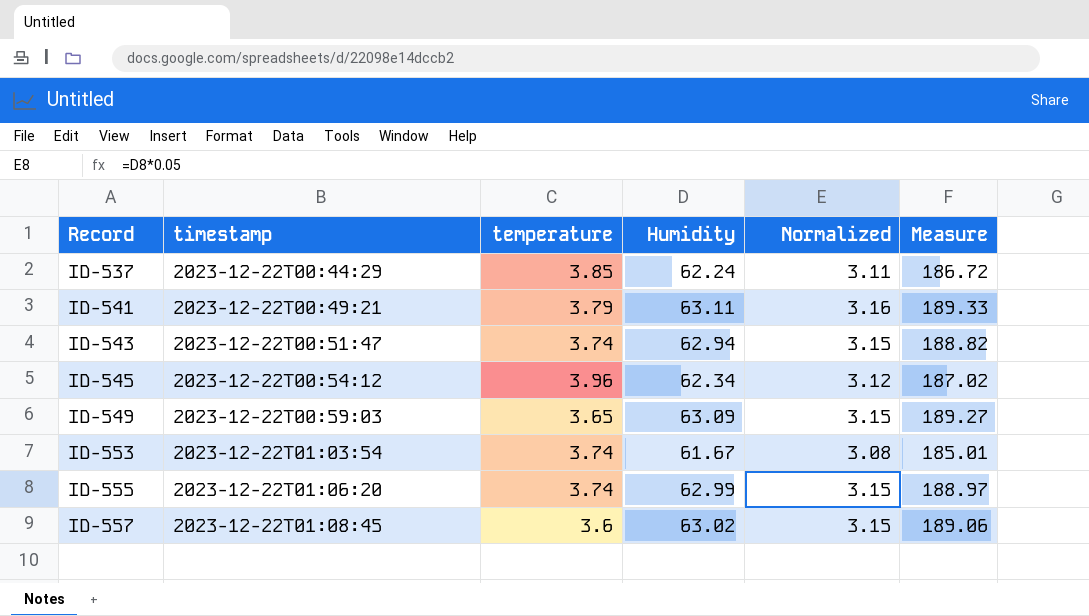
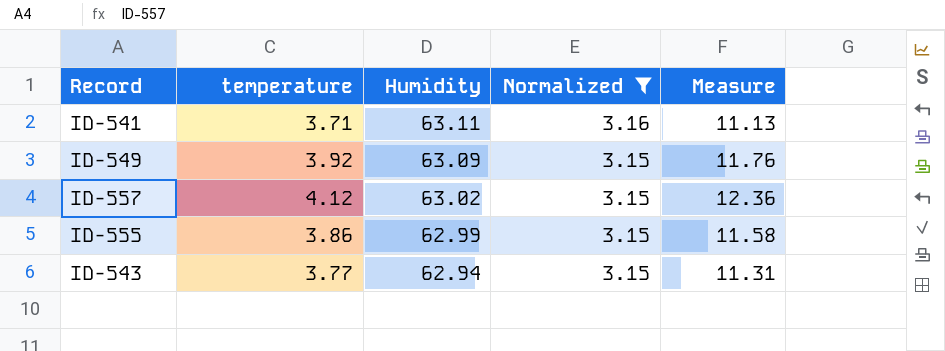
filter: none -> Normalized >= 3.15
row order: Record ascending -> Humidity descending
column timestamp | position: 2 -> none
column Measure | formula: [Humidity] * 3 -> [temperature] * 3
ID-541 | temperature: 3.79 -> 3.71
ID-549 | temperature: 3.65 -> 3.92
ID-557 | temperature: 3.6 -> 4.12
ID-555 | temperature: 3.74 -> 3.86
ID-543 | temperature: 3.74 -> 3.77

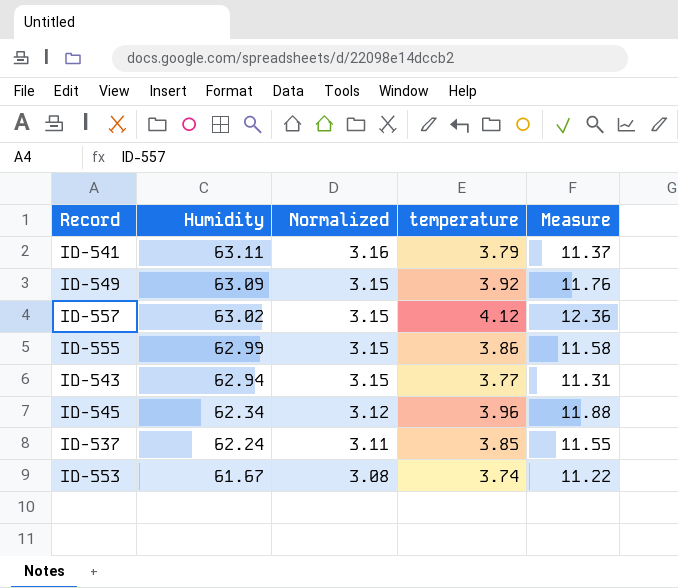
filter: Normalized >= 3.15 -> none
column temperature | position: 2 -> 4
ID-541 | temperature: 3.71 -> 3.79
ID-541 | Measure: 11.13 -> 11.37

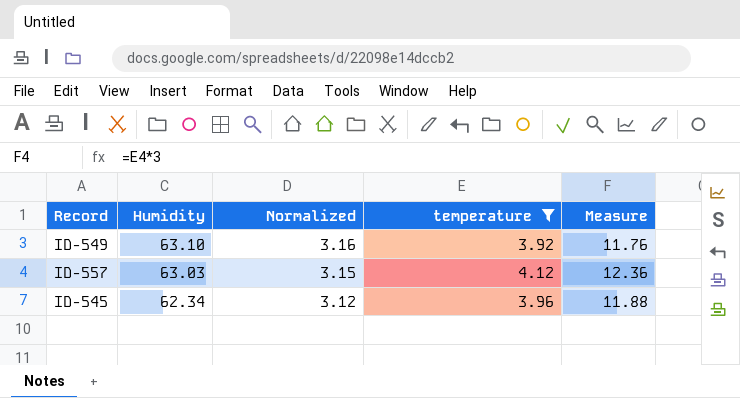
filter: none -> temperature >= 3.92
ID-549 | Humidity: 63.09 -> 63.10
ID-549 | Normalized: 3.15 -> 3.16
ID-557 | Humidity: 63.02 -> 63.03

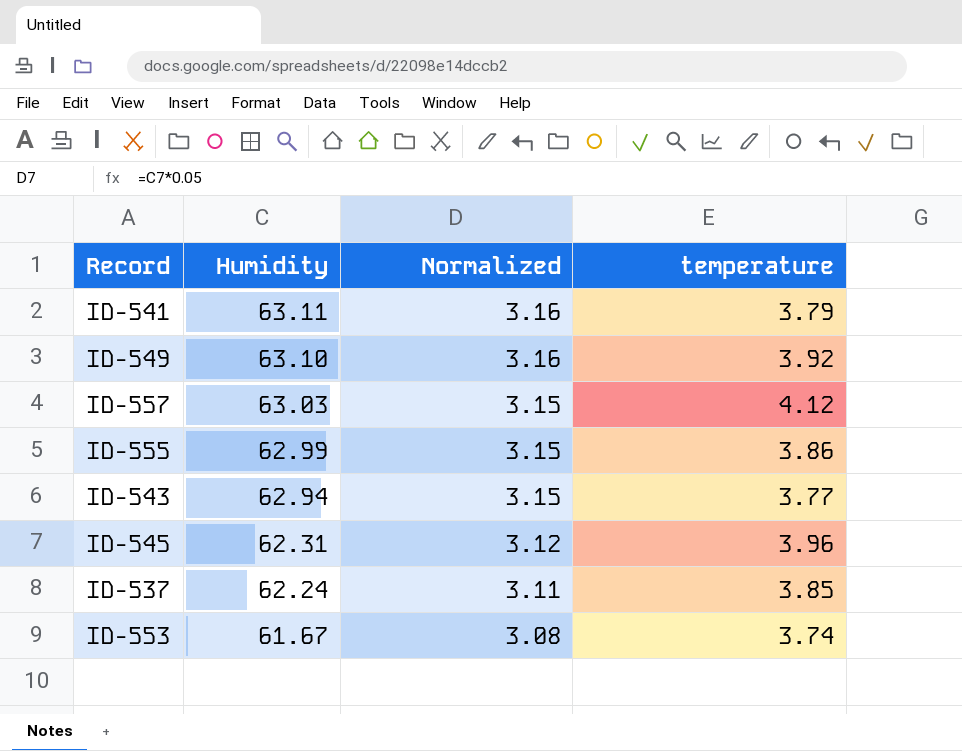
filter: temperature >= 3.92 -> none
column Measure | formula: [temperature] * 3 -> none
ID-545 | Humidity: 62.34 -> 62.31

